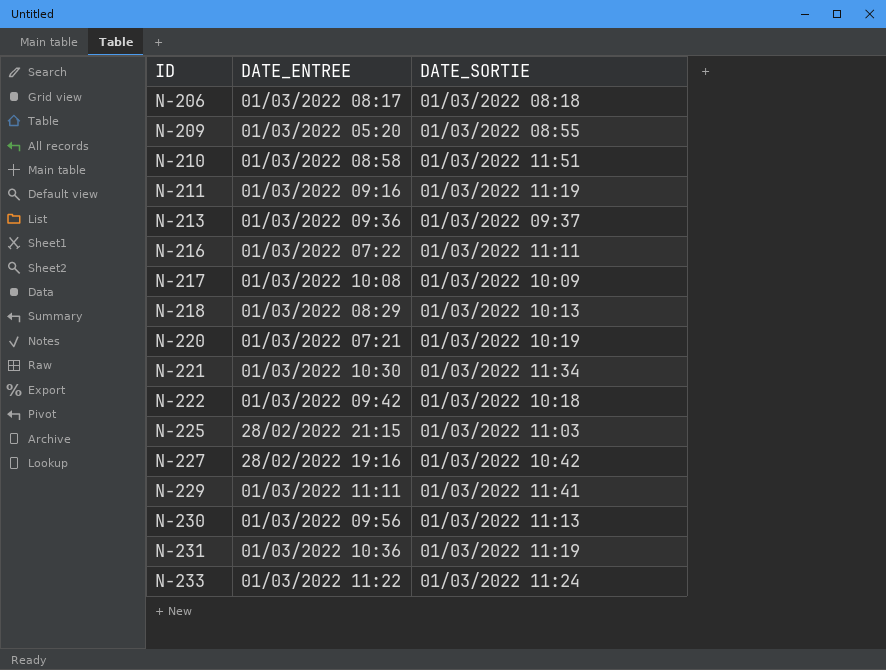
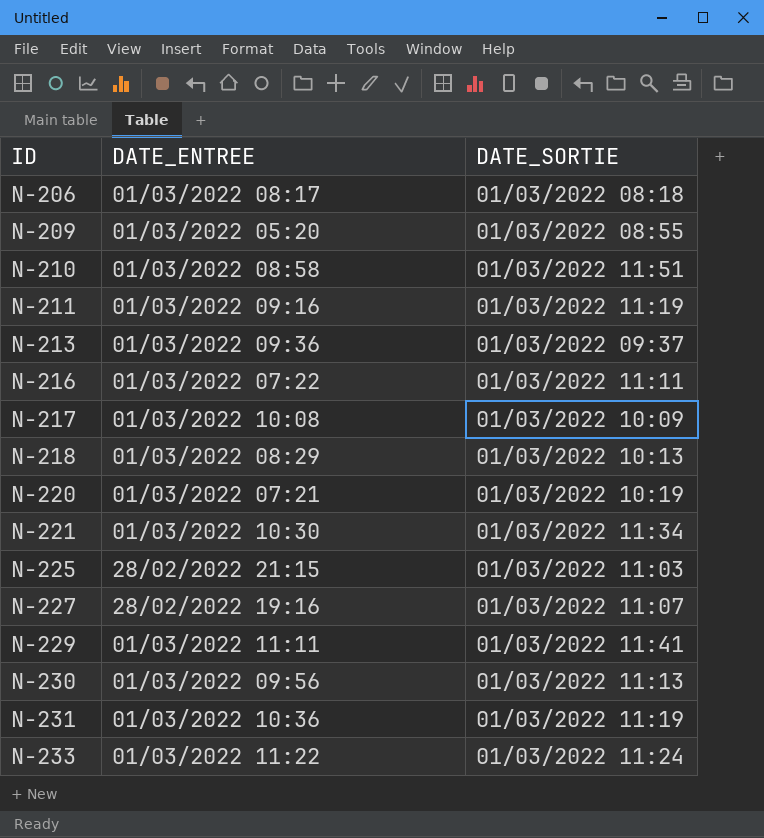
row N-222: 01/03/2022 09:42 | 01/03/2022 10:18 -> none
N-227 | DATE_SORTIE: 01/03/2022 10:42 -> 01/03/2022 11:07

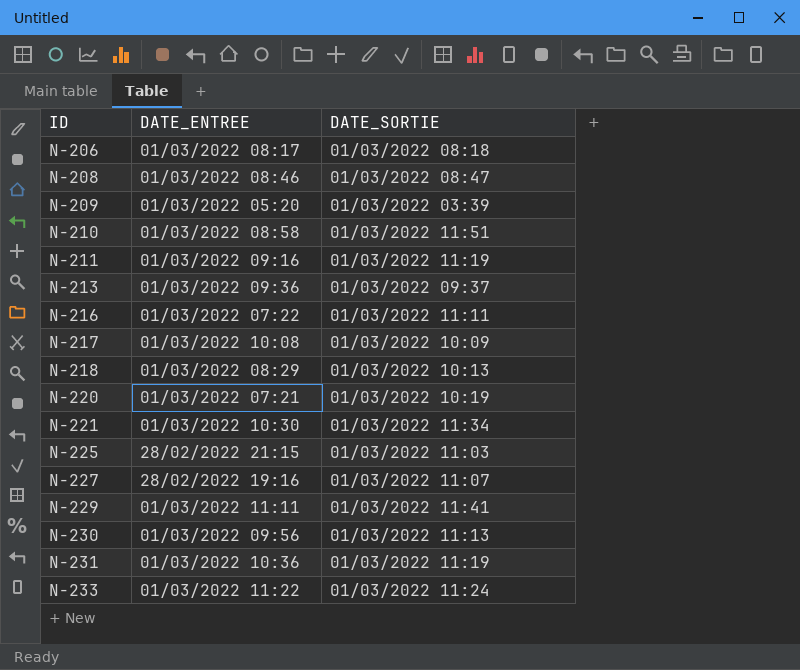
row N-208: none -> 01/03/2022 08:46 | 01/03/2022 08:47
N-209 | DATE_SORTIE: 01/03/2022 08:55 -> 01/03/2022 03:39

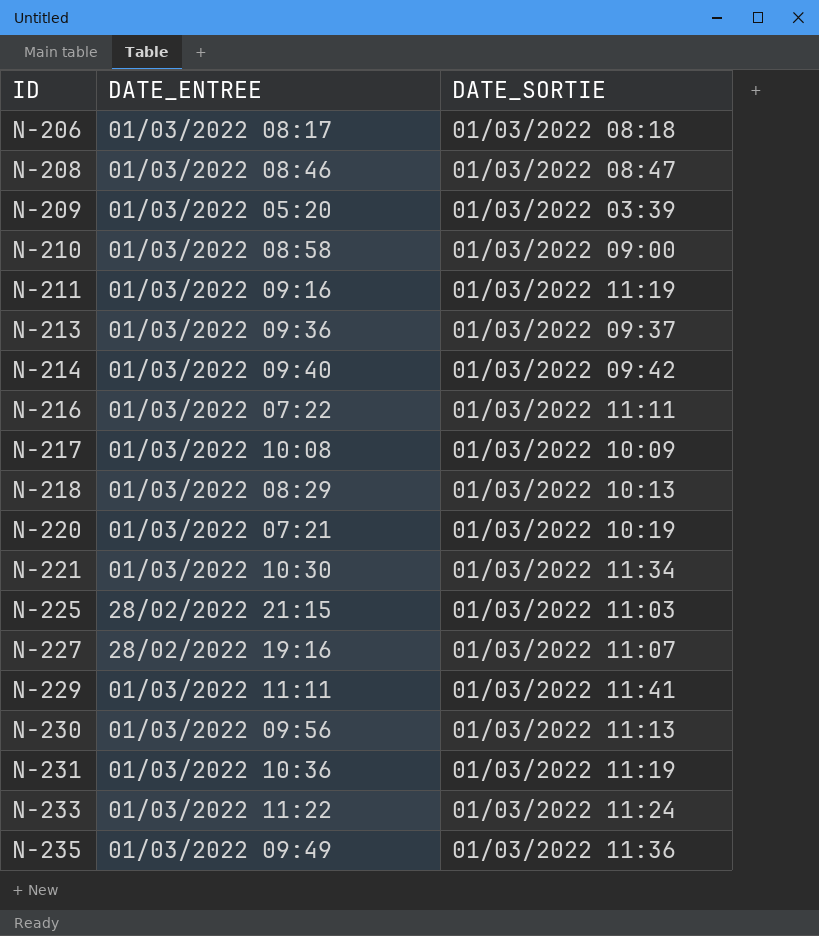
N-210 | DATE_SORTIE: 01/03/2022 11:51 -> 01/03/2022 09:00
row N-214: none -> 01/03/2022 09:40 | 01/03/2022 09:42
row N-235: none -> 01/03/2022 09:49 | 01/03/2022 11:36

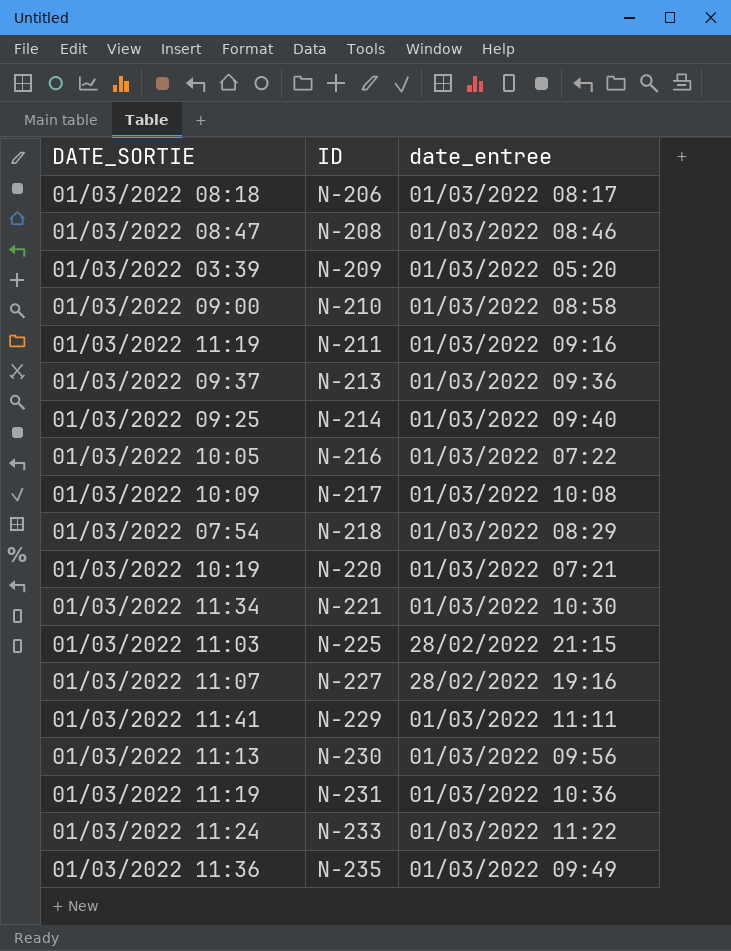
column DATE_SORTIE | position: 3 -> 1
column name: DATE_ENTREE -> date_entree
N-214 | DATE_SORTIE: 01/03/2022 09:42 -> 01/03/2022 09:25
N-216 | DATE_SORTIE: 01/03/2022 11:11 -> 01/03/2022 10:05
N-218 | DATE_SORTIE: 01/03/2022 10:13 -> 01/03/2022 07:54

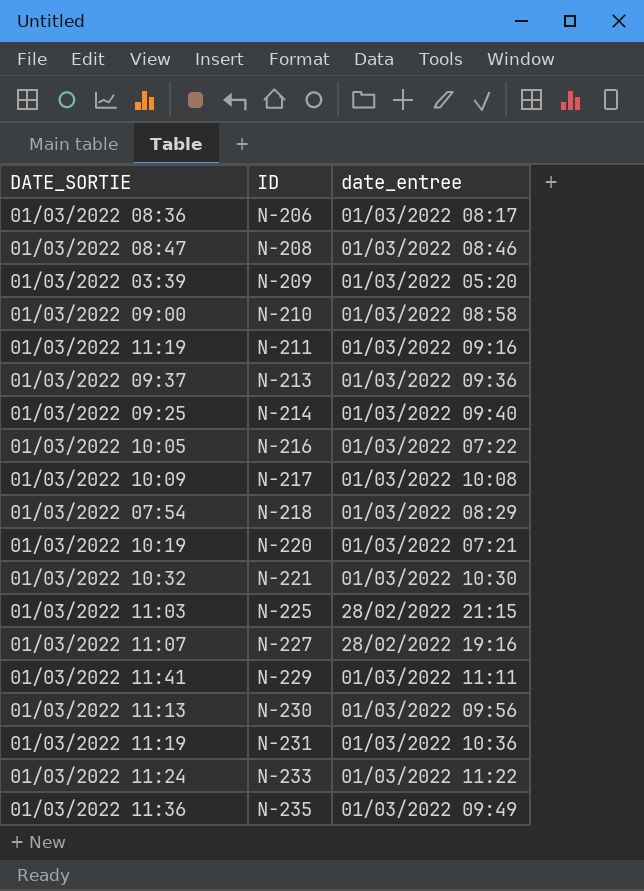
N-206 | DATE_SORTIE: 01/03/2022 08:18 -> 01/03/2022 08:36
N-221 | DATE_SORTIE: 01/03/2022 11:34 -> 01/03/2022 10:32

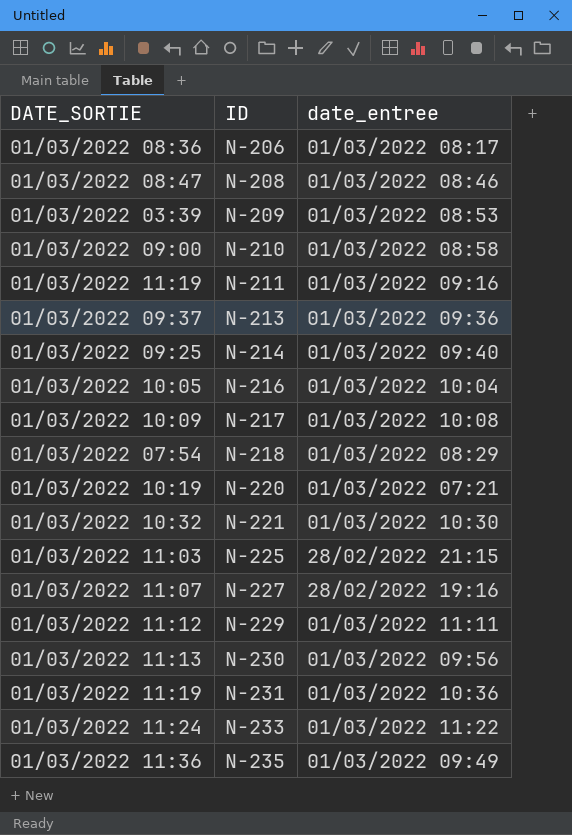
N-209 | date_entree: 01/03/2022 05:20 -> 01/03/2022 08:53
N-216 | date_entree: 01/03/2022 07:22 -> 01/03/2022 10:04
N-229 | DATE_SORTIE: 01/03/2022 11:41 -> 01/03/2022 11:12

